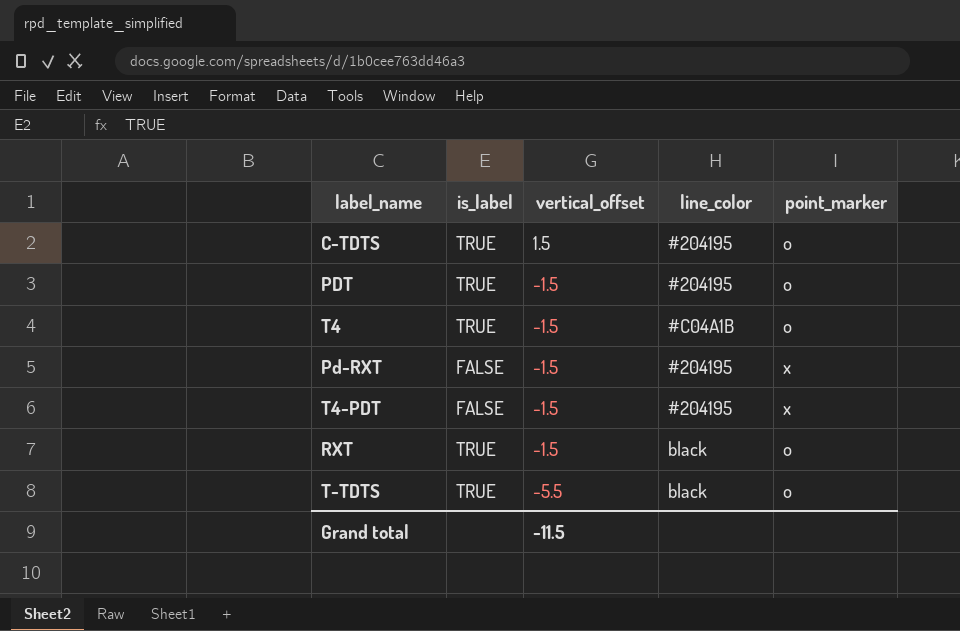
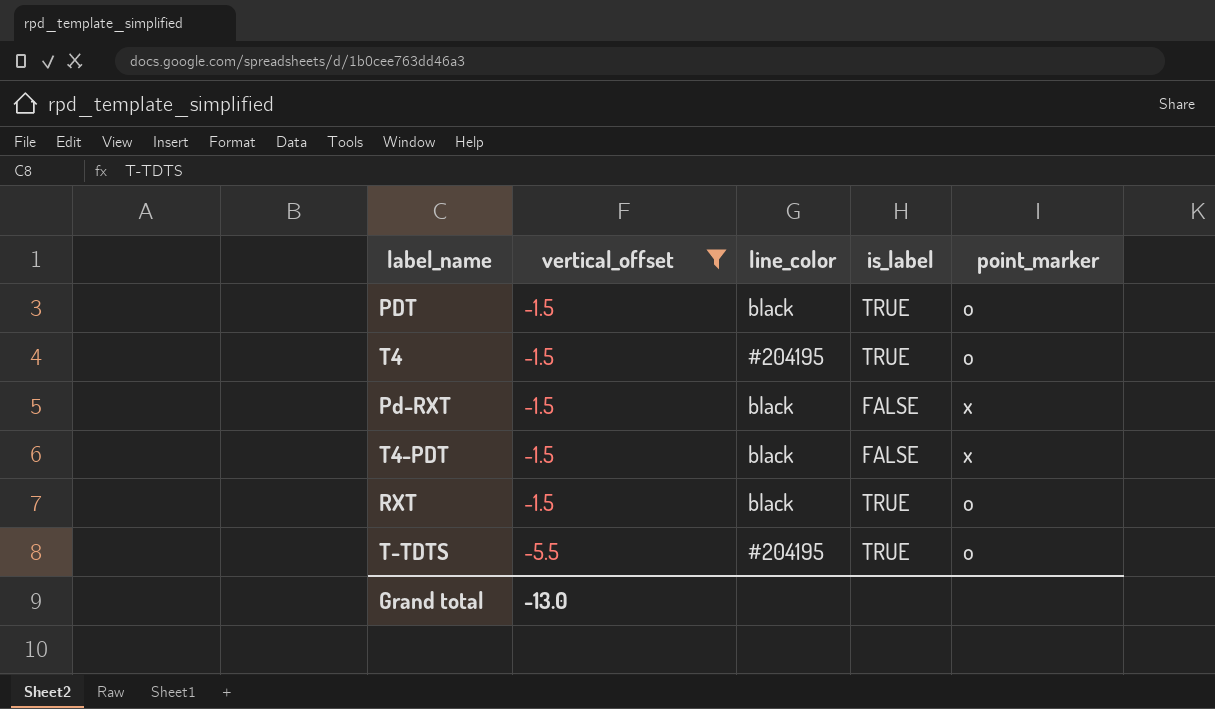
filter: none -> vertical_offset != 1.5
column is_label | position: 2 -> 4
PDT | line_color: #204195 -> black
T4 | line_color: #C04A1B -> #204195
Pd-RXT | line_color: #204195 -> black
T4-PDT | line_color: #204195 -> black
T-TDTS | line_color: black -> #204195
Grand total | vertical_offset: -11.5 -> -13.0

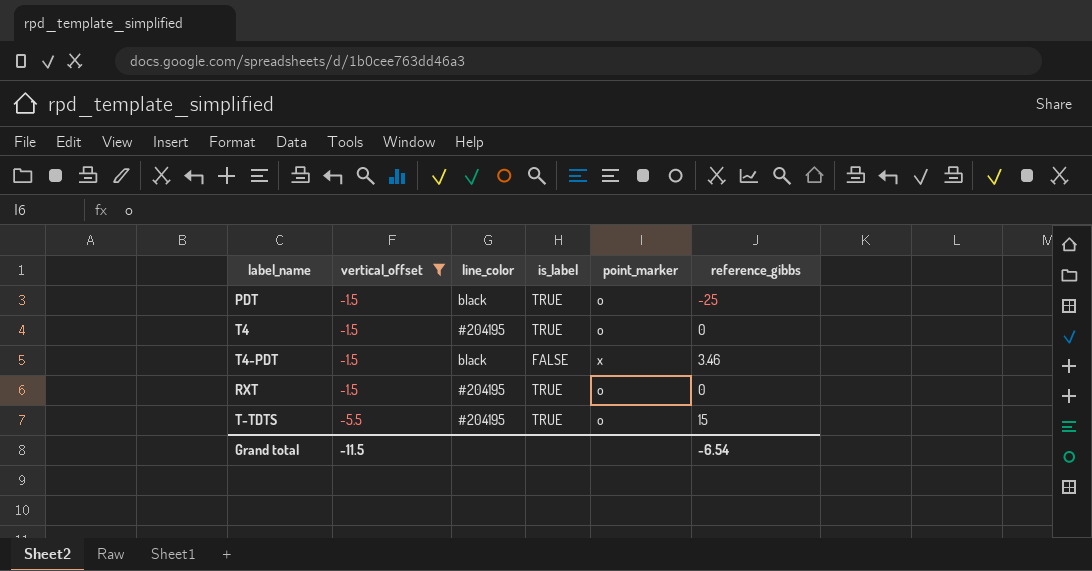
column reference_gibbs | position: none -> 6
row Pd-RXT: -1.5 | black | FALSE | x -> none
RXT | line_color: black -> #204195
Grand total | vertical_offset: -13.0 -> -11.5

